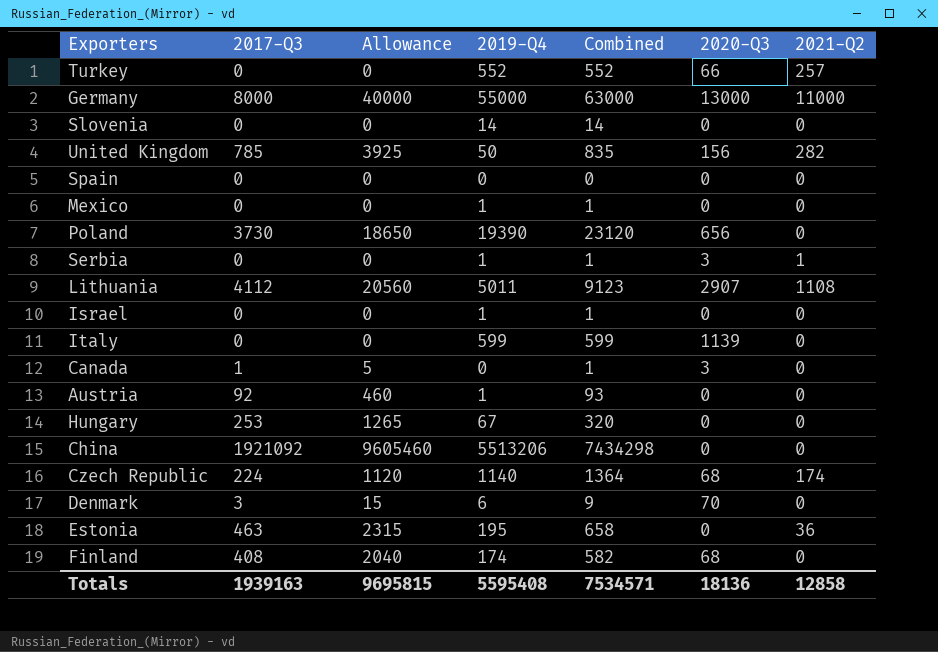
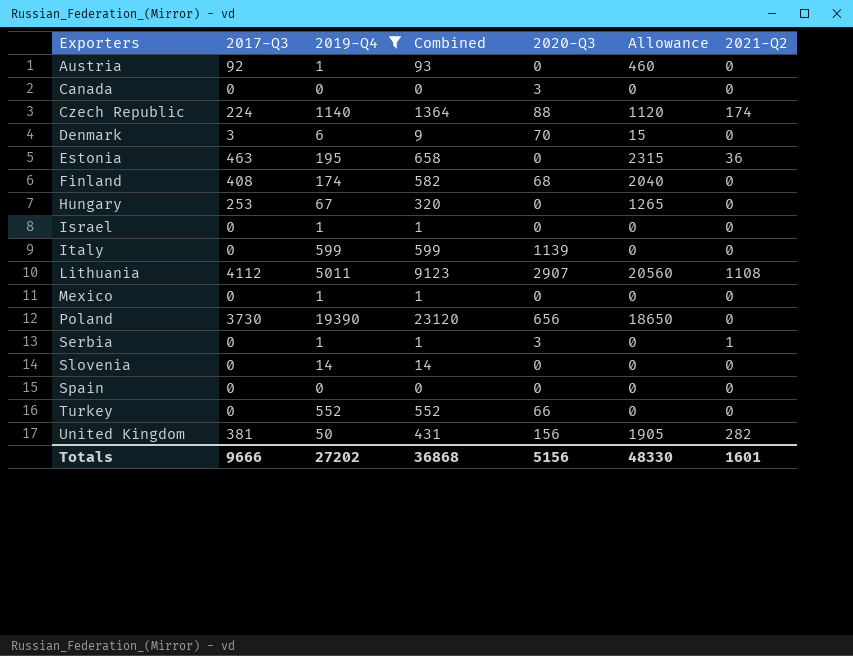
filter: none -> 2019-Q4 <= 19390
row order: none -> Exporters ascending
column Allowance | position: 3 -> 6
Canada | 2017-Q3: 1 -> 0
Canada | Combined: 1 -> 0
Canada | Allowance: 5 -> 0
Czech Republic | 2020-Q3: 68 -> 88
Turkey | 2021-Q2: 257 -> 0
United Kingdom | 2017-Q3: 785 -> 381
United Kingdom | Combined: 835 -> 431
United Kingdom | Allowance: 3925 -> 1905
Totals | 2017-Q3: 1939163 -> 9666
Totals | 2019-Q4: 5595408 -> 27202
Totals | Combined: 7534571 -> 36868
Totals | 2020-Q3: 18136 -> 5156
Totals | Allowance: 9695815 -> 48330
Totals | 2021-Q2: 12858 -> 1601

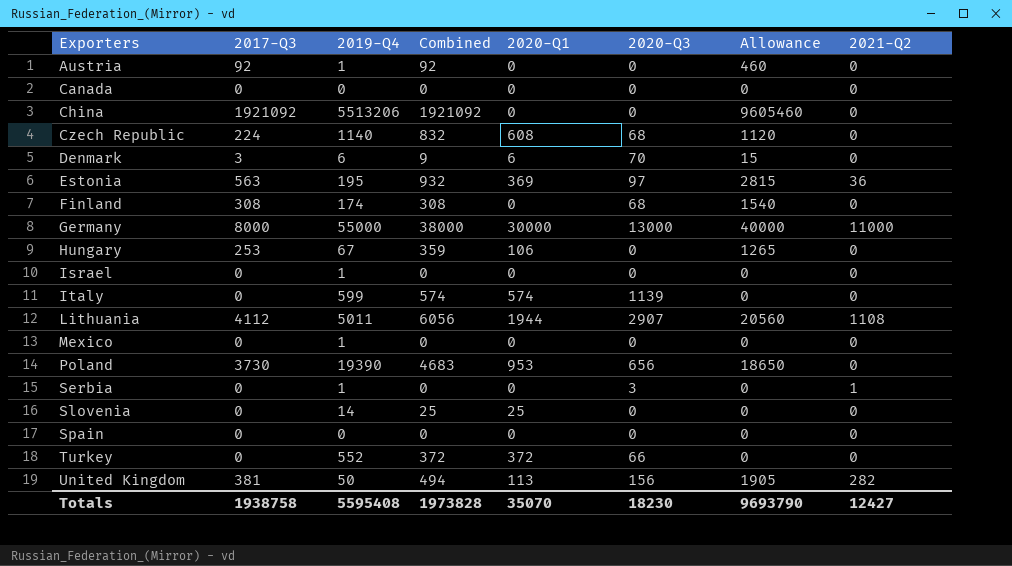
filter: 2019-Q4 <= 19390 -> none
column Combined | formula: [2017-Q3] + [2019-Q4] -> [2017-Q3] + [2020-Q1]
column 2020-Q1 | position: none -> 5
Canada | 2020-Q3: 3 -> 0
Czech Republic | 2020-Q3: 88 -> 68
Czech Republic | 2021-Q2: 174 -> 0
Estonia | 2017-Q3: 463 -> 563
Estonia | 2020-Q3: 0 -> 97
Estonia | Allowance: 2315 -> 2815
Finland | 2017-Q3: 408 -> 308
Finland | Allowance: 2040 -> 1540
Totals | 2017-Q3: 9666 -> 1938758
Totals | 2019-Q4: 27202 -> 5595408
Totals | Combined: 36868 -> 1973828
Totals | 2020-Q3: 5156 -> 18230
Totals | Allowance: 48330 -> 9693790
Totals | 2021-Q2: 1601 -> 12427

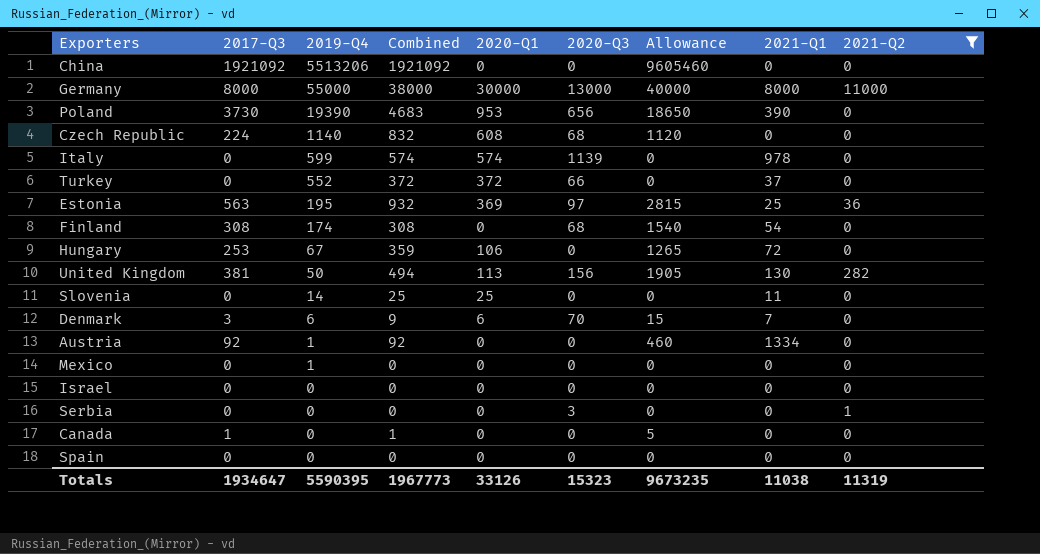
filter: none -> 2021-Q2 != 1108
row order: Exporters ascending -> 2019-Q4 descending
column 2021-Q1 | position: none -> 8
Israel | 2019-Q4: 1 -> 0
Serbia | 2019-Q4: 1 -> 0
Canada | 2017-Q3: 0 -> 1
Canada | Combined: 0 -> 1
Canada | Allowance: 0 -> 5
Totals | 2017-Q3: 1938758 -> 1934647
Totals | 2019-Q4: 5595408 -> 5590395
Totals | Combined: 1973828 -> 1967773
Totals | 2020-Q1: 35070 -> 33126
Totals | 2020-Q3: 18230 -> 15323
Totals | Allowance: 9693790 -> 9673235
Totals | 2021-Q2: 12427 -> 11319

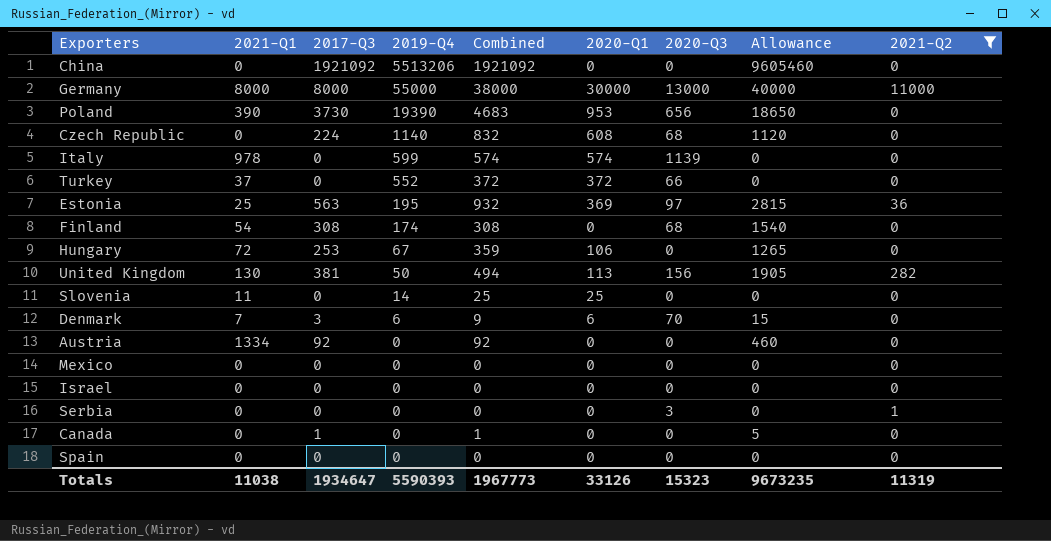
column 2021-Q1 | position: 8 -> 2
Austria | 2019-Q4: 1 -> 0
Mexico | 2019-Q4: 1 -> 0
Totals | 2019-Q4: 5590395 -> 5590393

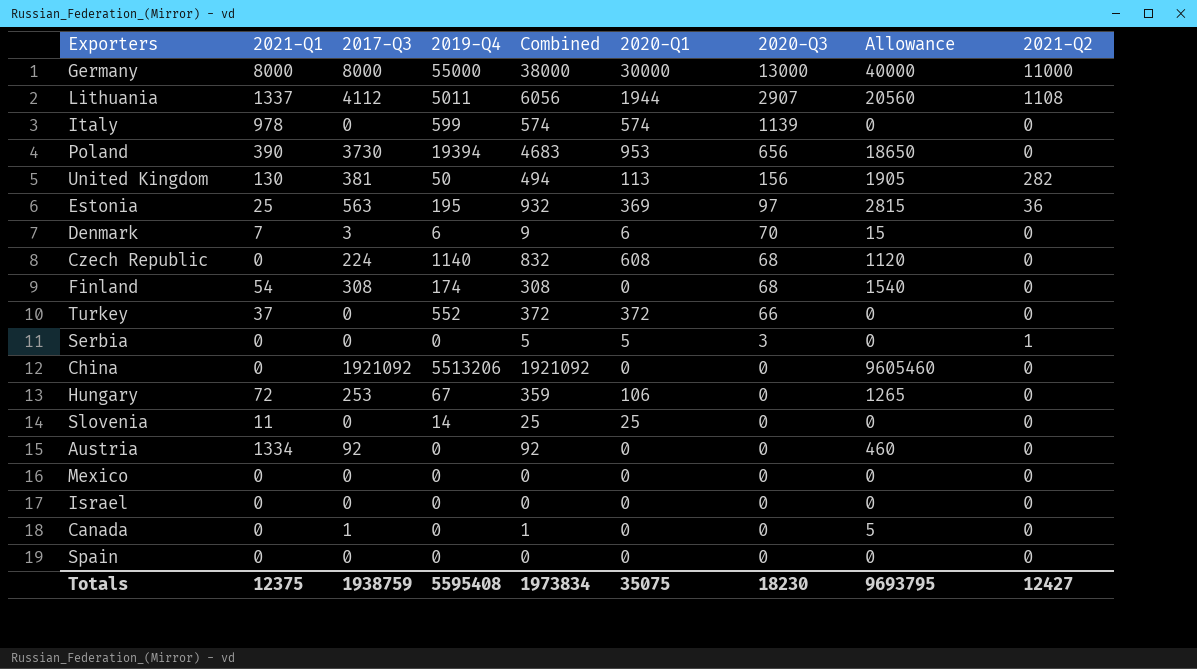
filter: 2021-Q2 != 1108 -> none
row order: 2019-Q4 descending -> 2020-Q3 descending
Poland | 2019-Q4: 19390 -> 19394
Serbia | Combined: 0 -> 5
Serbia | 2020-Q1: 0 -> 5
Totals | 2021-Q1: 11038 -> 12375
Totals | 2017-Q3: 1934647 -> 1938759
Totals | 2019-Q4: 5590393 -> 5595408
Totals | Combined: 1967773 -> 1973834
Totals | 2020-Q1: 33126 -> 35075
Totals | 2020-Q3: 15323 -> 18230
Totals | Allowance: 9673235 -> 9693795
Totals | 2021-Q2: 11319 -> 12427

